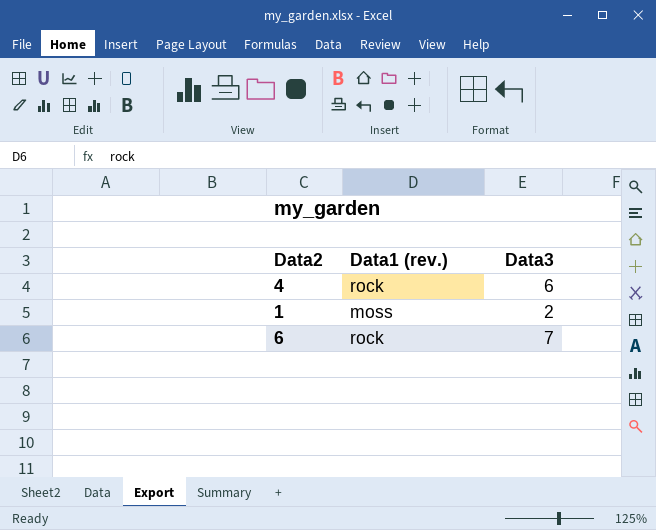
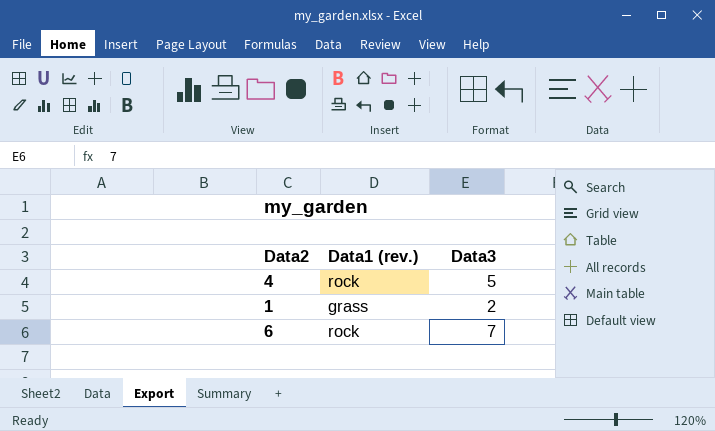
4 | Data3: 6 -> 5
1 | Data1 (rev.): moss -> grass

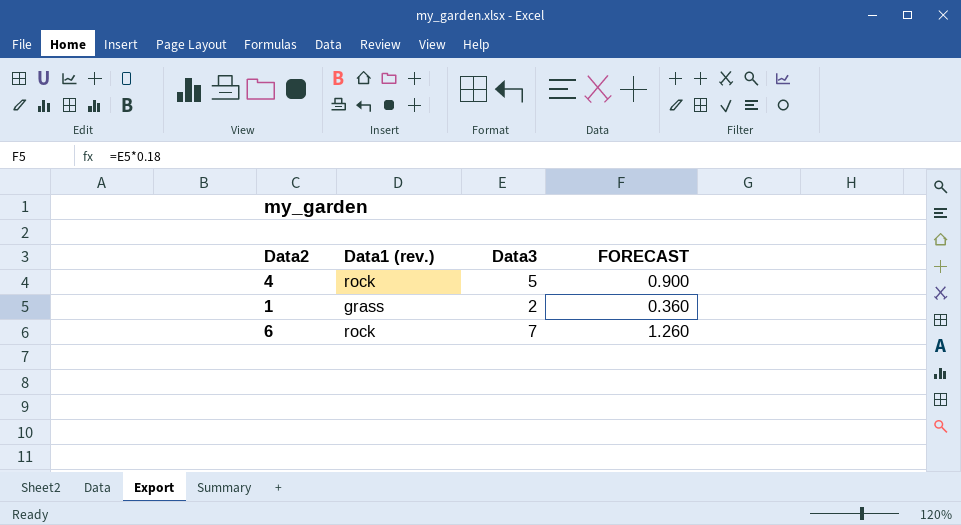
column FORECAST | formula: none -> [Data3] * 0.18

